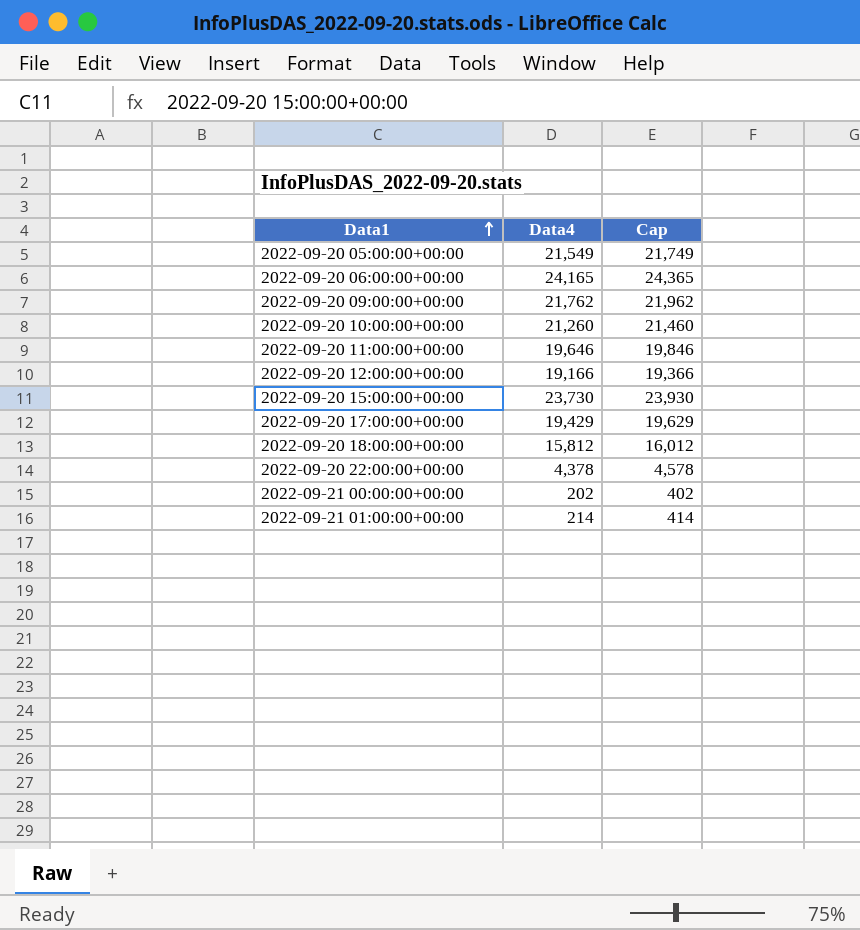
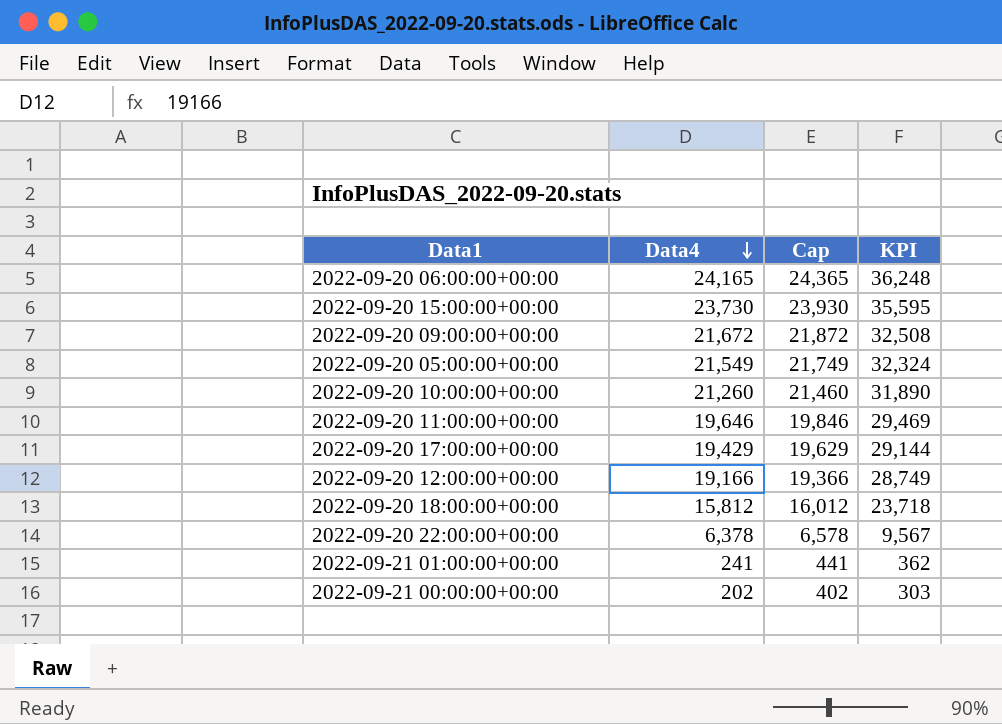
row order: Data1 ascending -> Data4 descending
column KPI | formula: none -> [Data4] * 1.5
2022-09-20 09:00:00+00:00 | Data4: 21,762 -> 21,672
2022-09-20 09:00:00+00:00 | Cap: 21,962 -> 21,872
2022-09-20 22:00:00+00:00 | Data4: 4,378 -> 6,378
2022-09-20 22:00:00+00:00 | Cap: 4,578 -> 6,578
2022-09-21 01:00:00+00:00 | Data4: 214 -> 241
2022-09-21 01:00:00+00:00 | Cap: 414 -> 441

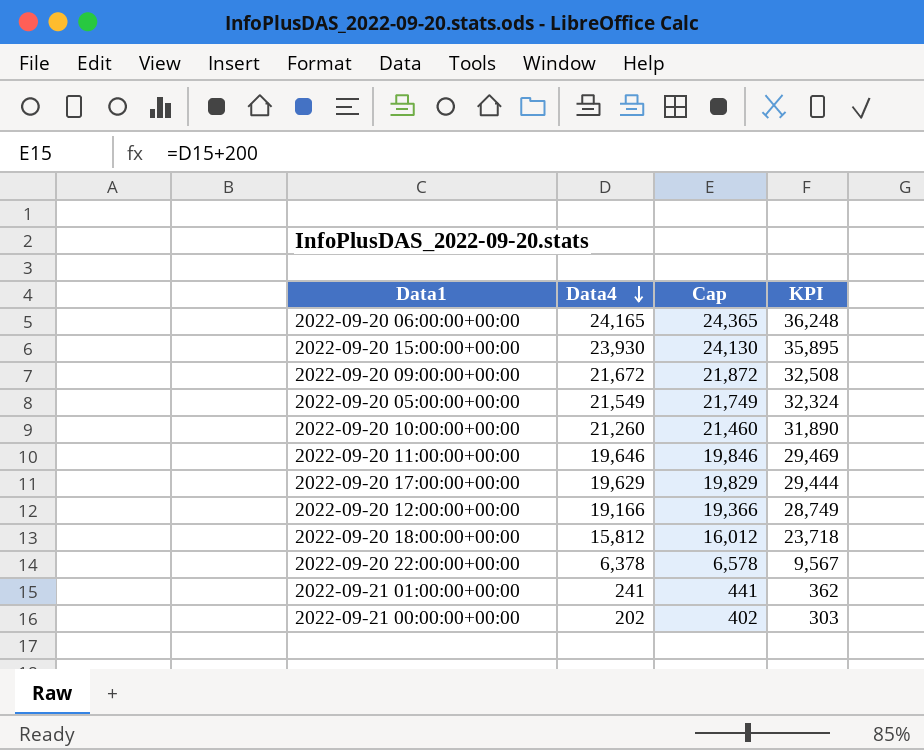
2022-09-20 15:00:00+00:00 | Data4: 23,730 -> 23,930
2022-09-20 15:00:00+00:00 | Cap: 23,930 -> 24,130
2022-09-20 15:00:00+00:00 | KPI: 35,595 -> 35,895
2022-09-20 17:00:00+00:00 | Data4: 19,429 -> 19,629
2022-09-20 17:00:00+00:00 | Cap: 19,629 -> 19,829
2022-09-20 17:00:00+00:00 | KPI: 29,144 -> 29,444

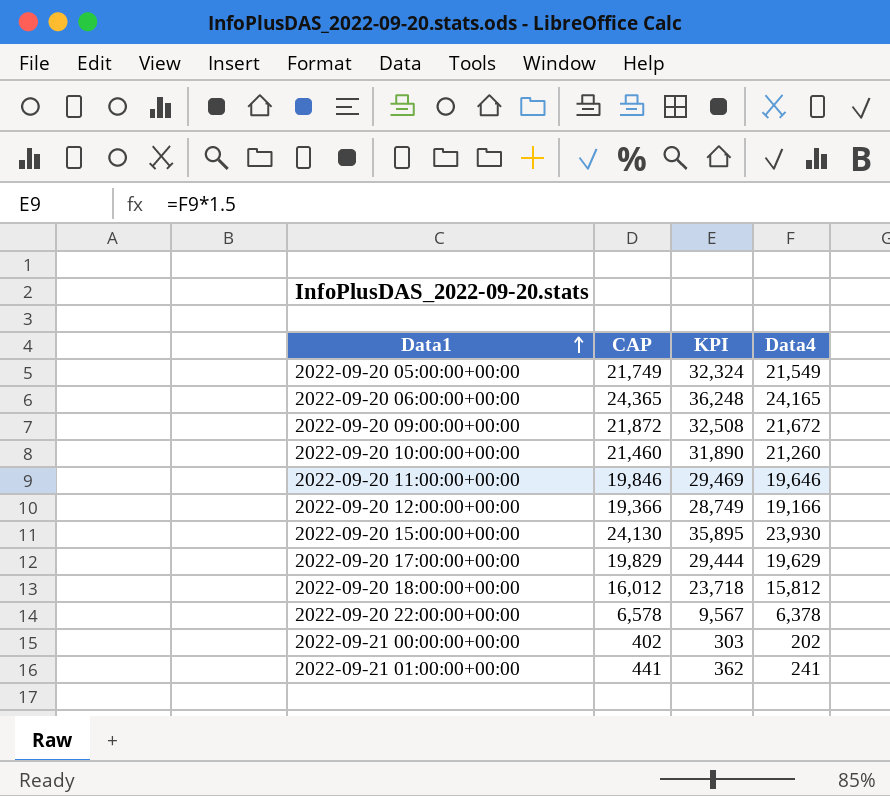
row order: Data4 descending -> Data1 ascending
column name: Cap -> CAP
column Data4 | position: 2 -> 4

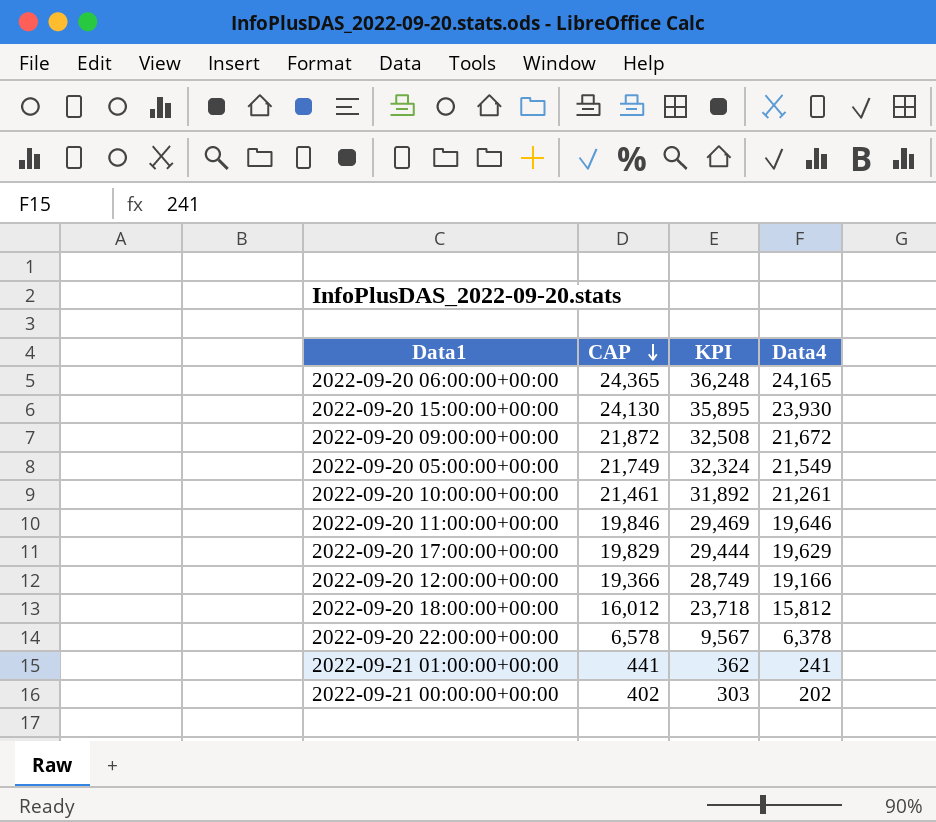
row order: Data1 ascending -> CAP descending
2022-09-20 10:00:00+00:00 | CAP: 21,460 -> 21,461
2022-09-20 10:00:00+00:00 | KPI: 31,890 -> 31,892
2022-09-20 10:00:00+00:00 | Data4: 21,260 -> 21,261

